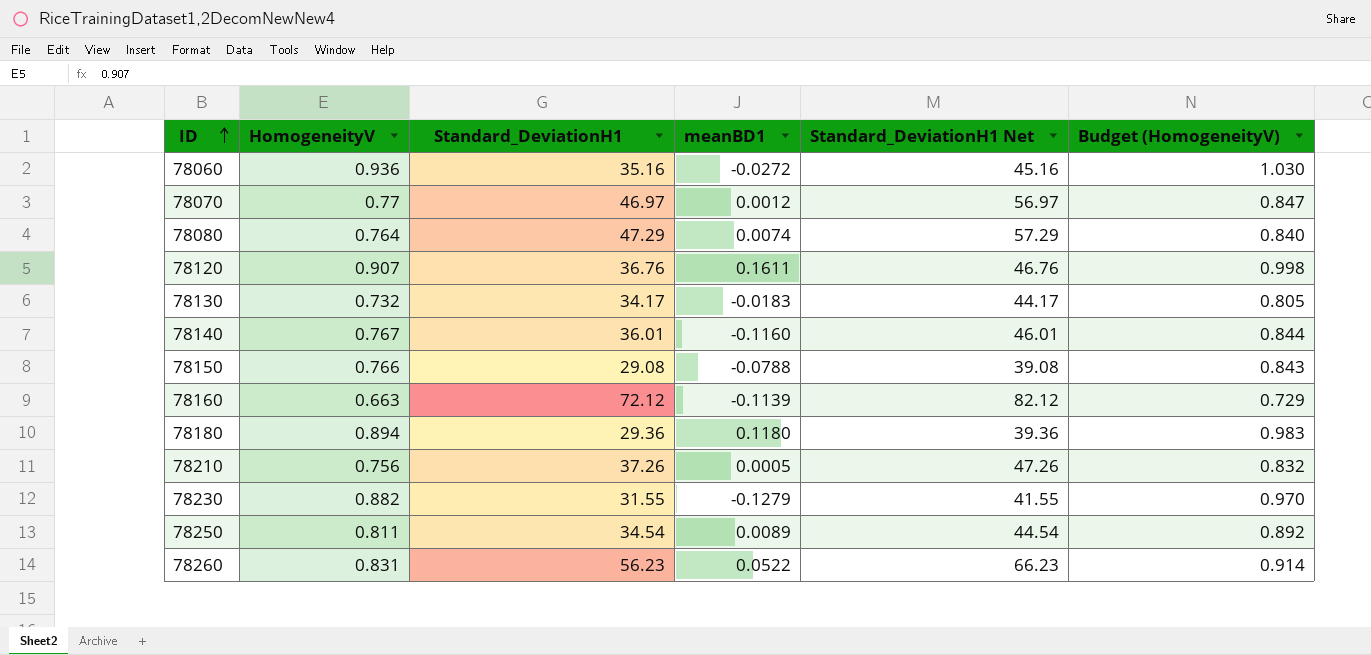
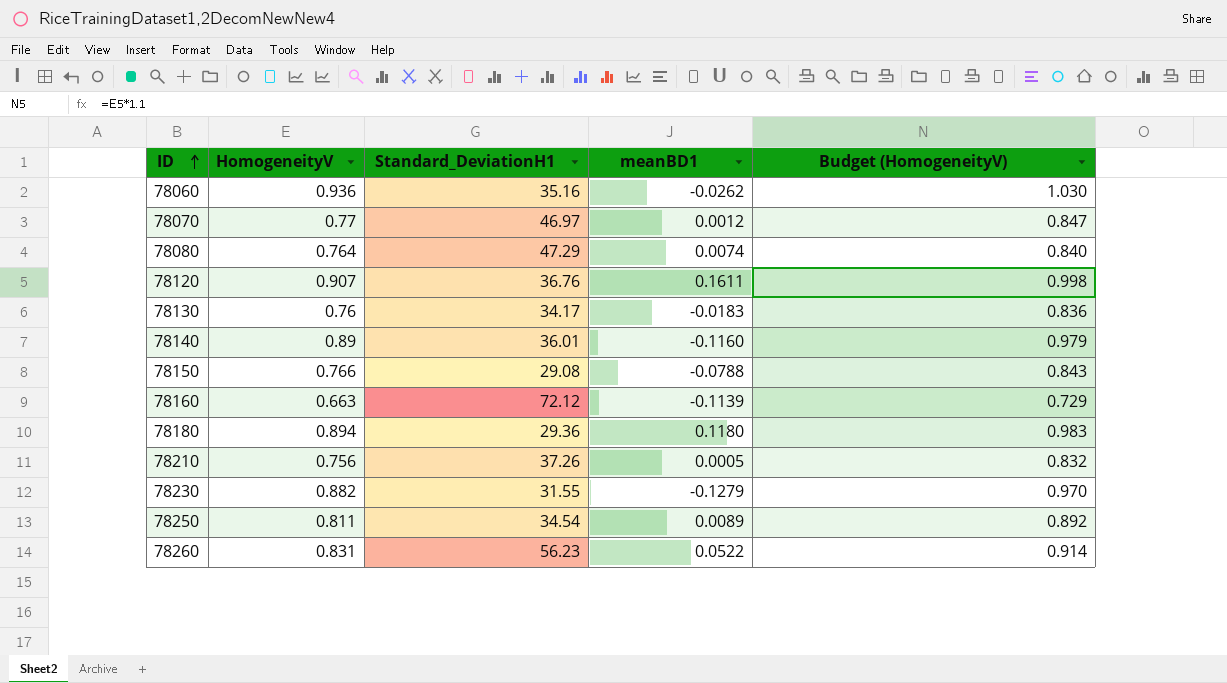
column Standard_DeviationH1 Net | formula: [Standard_DeviationH1] + 10 -> none
78060 | meanBD1: -0.0272 -> -0.0262
78130 | HomogeneityV: 0.732 -> 0.76
78130 | Budget (HomogeneityV): 0.805 -> 0.836
78140 | HomogeneityV: 0.767 -> 0.89
78140 | Budget (HomogeneityV): 0.844 -> 0.979

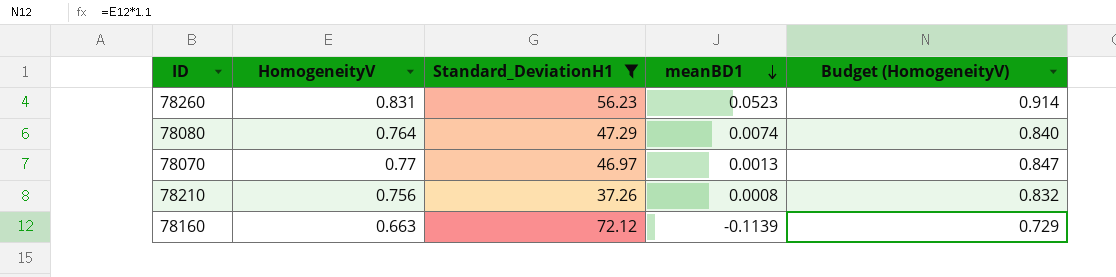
filter: none -> Standard_DeviationH1 >= 37.26
row order: ID ascending -> meanBD1 descending
78260 | meanBD1: 0.0522 -> 0.0523
78070 | meanBD1: 0.0012 -> 0.0013
78210 | meanBD1: 0.0005 -> 0.0008

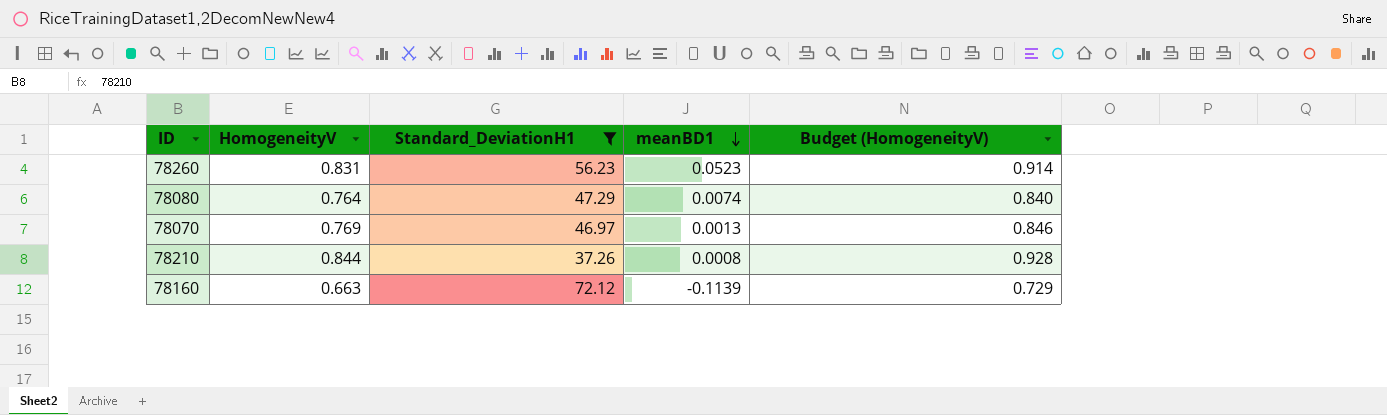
78070 | HomogeneityV: 0.77 -> 0.769
78070 | Budget (HomogeneityV): 0.847 -> 0.846
78210 | HomogeneityV: 0.756 -> 0.844
78210 | Budget (HomogeneityV): 0.832 -> 0.928

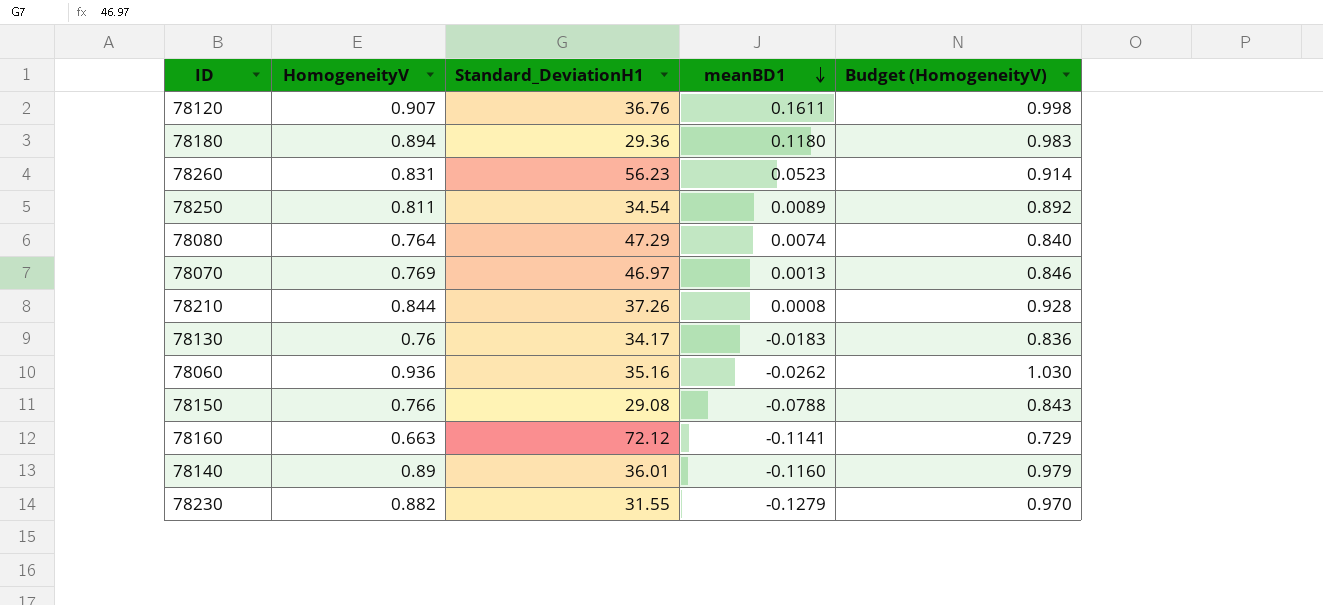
filter: Standard_DeviationH1 >= 37.26 -> none
78160 | meanBD1: -0.1139 -> -0.1141

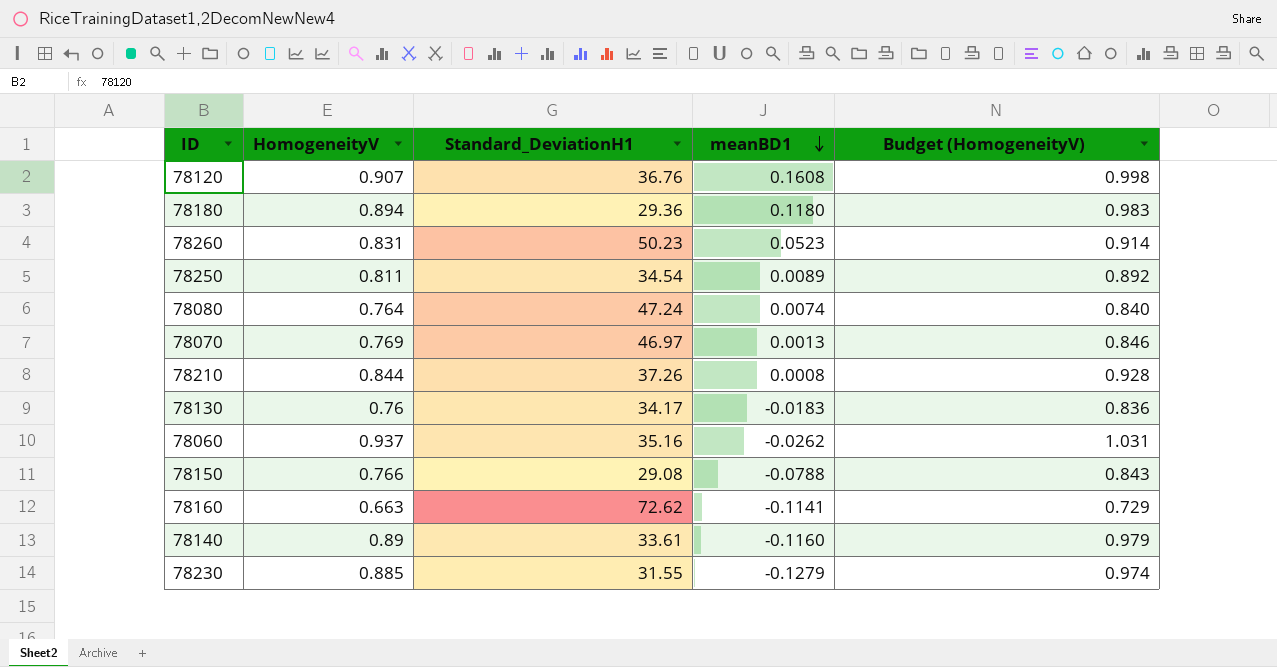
78120 | meanBD1: 0.1611 -> 0.1608
78260 | Standard_DeviationH1: 56.23 -> 50.23
78080 | Standard_DeviationH1: 47.29 -> 47.24
78060 | HomogeneityV: 0.936 -> 0.937
78060 | Budget (HomogeneityV): 1.030 -> 1.031
78160 | Standard_DeviationH1: 72.12 -> 72.62
78140 | Standard_DeviationH1: 36.01 -> 33.61
78230 | HomogeneityV: 0.882 -> 0.885
78230 | Budget (HomogeneityV): 0.970 -> 0.974

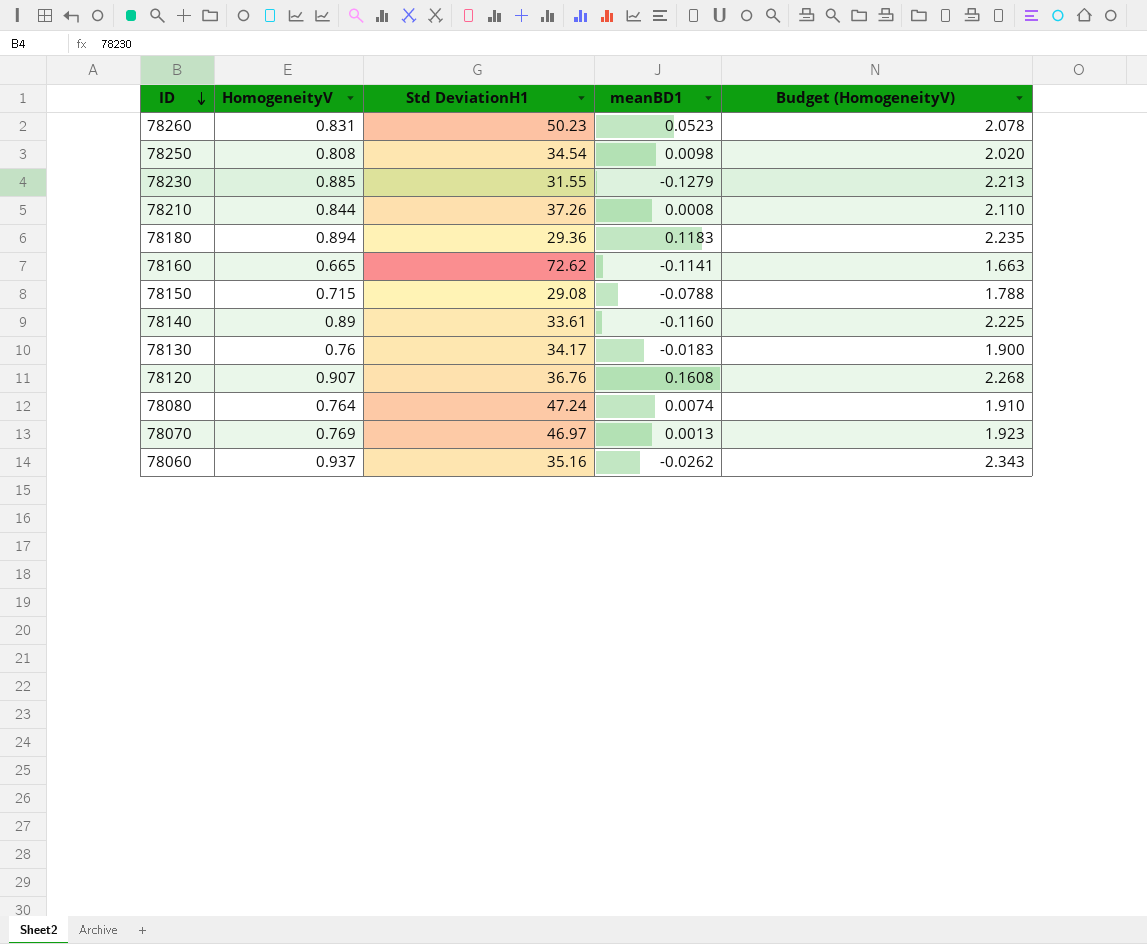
row order: meanBD1 descending -> ID descending
column name: Standard_DeviationH1 -> Std DeviationH1
column Budget (HomogeneityV) | formula: [HomogeneityV] * 1.1 -> [HomogeneityV] * 2.5
78250 | HomogeneityV: 0.811 -> 0.808
78250 | meanBD1: 0.0089 -> 0.0098
78180 | meanBD1: 0.1180 -> 0.1183
78160 | HomogeneityV: 0.663 -> 0.665
78150 | HomogeneityV: 0.766 -> 0.715

